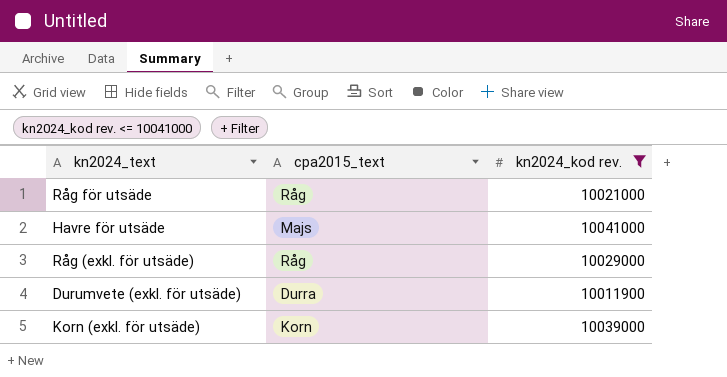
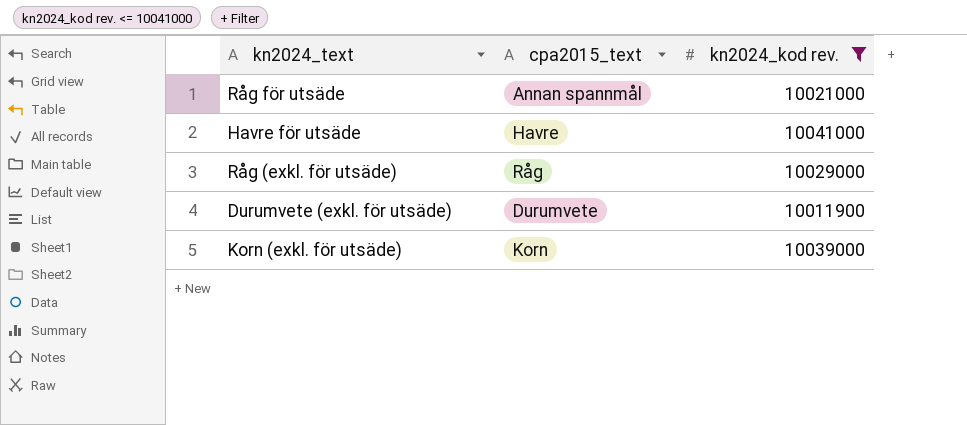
Råg för utsäde | cpa2015_text: Råg -> Annan spannmål
Havre för utsäde | cpa2015_text: Majs -> Havre
Durumvete (exkl. för utsäde) | cpa2015_text: Durra -> Durumvete

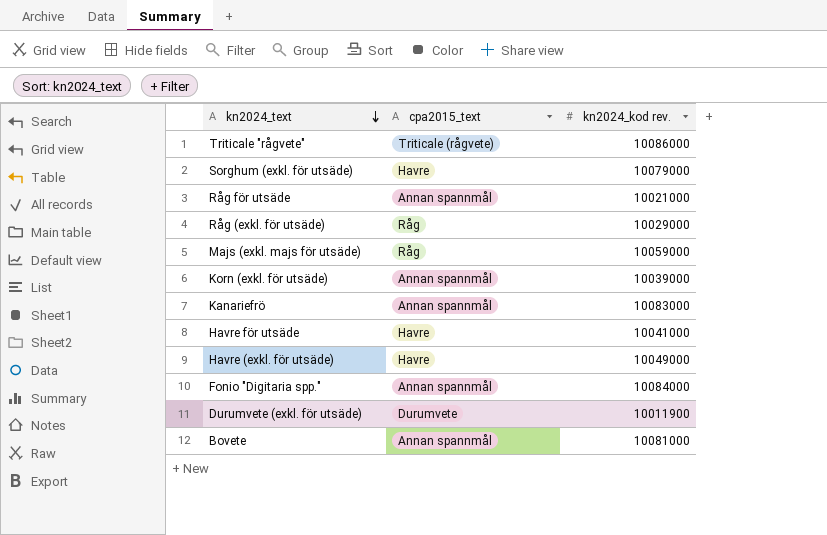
filter: kn2024_kod rev. <= 10041000 -> none
row order: none -> kn2024_text descending
Korn (exkl. för utsäde) | cpa2015_text: Korn -> Annan spannmål

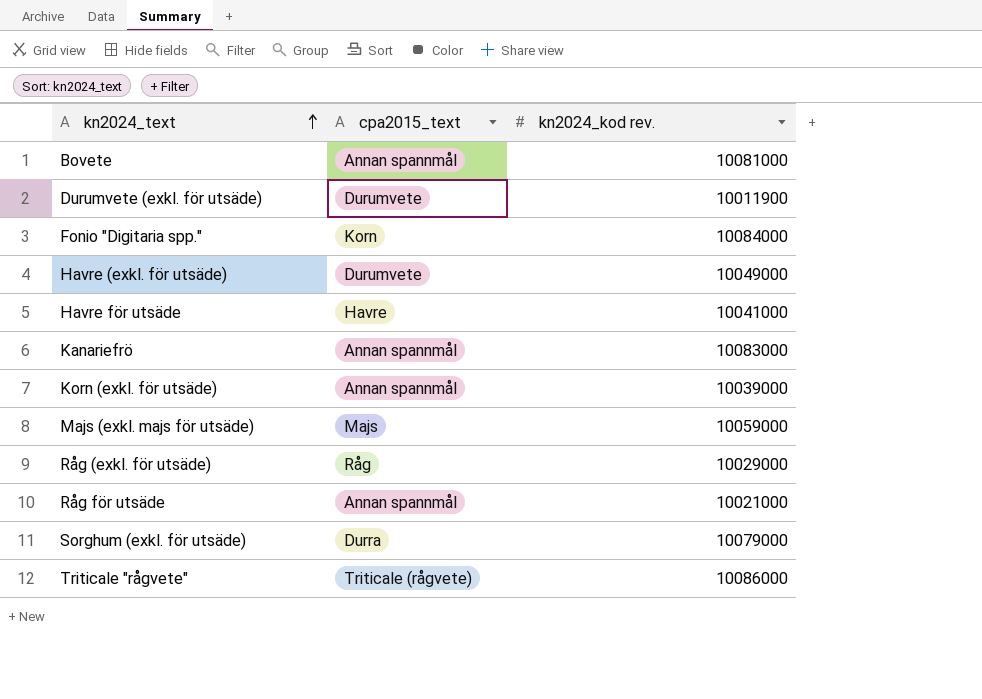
row order: kn2024_text descending -> kn2024_text ascending
Fonio "Digitaria spp." | cpa2015_text: Annan spannmål -> Korn
Havre (exkl. för utsäde) | cpa2015_text: Havre -> Durumvete
Majs (exkl. majs för utsäde) | cpa2015_text: Råg -> Majs
Sorghum (exkl. för utsäde) | cpa2015_text: Havre -> Durra

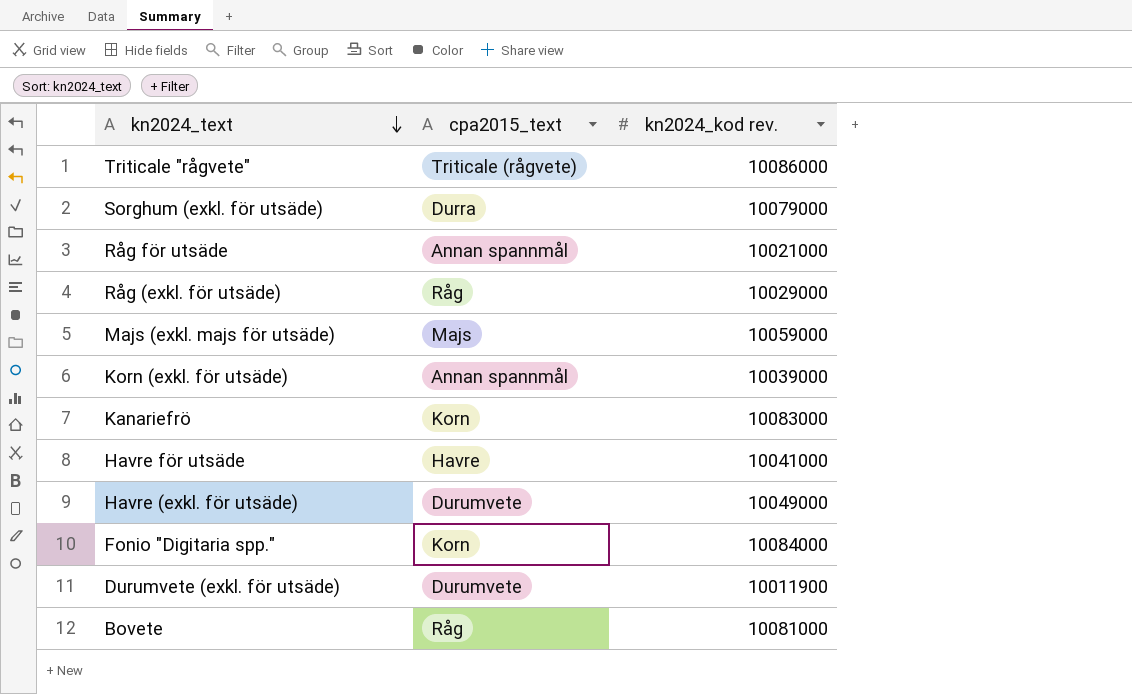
row order: kn2024_text ascending -> kn2024_text descending
Kanariefrö | cpa2015_text: Annan spannmål -> Korn
Bovete | cpa2015_text: Annan spannmål -> Råg

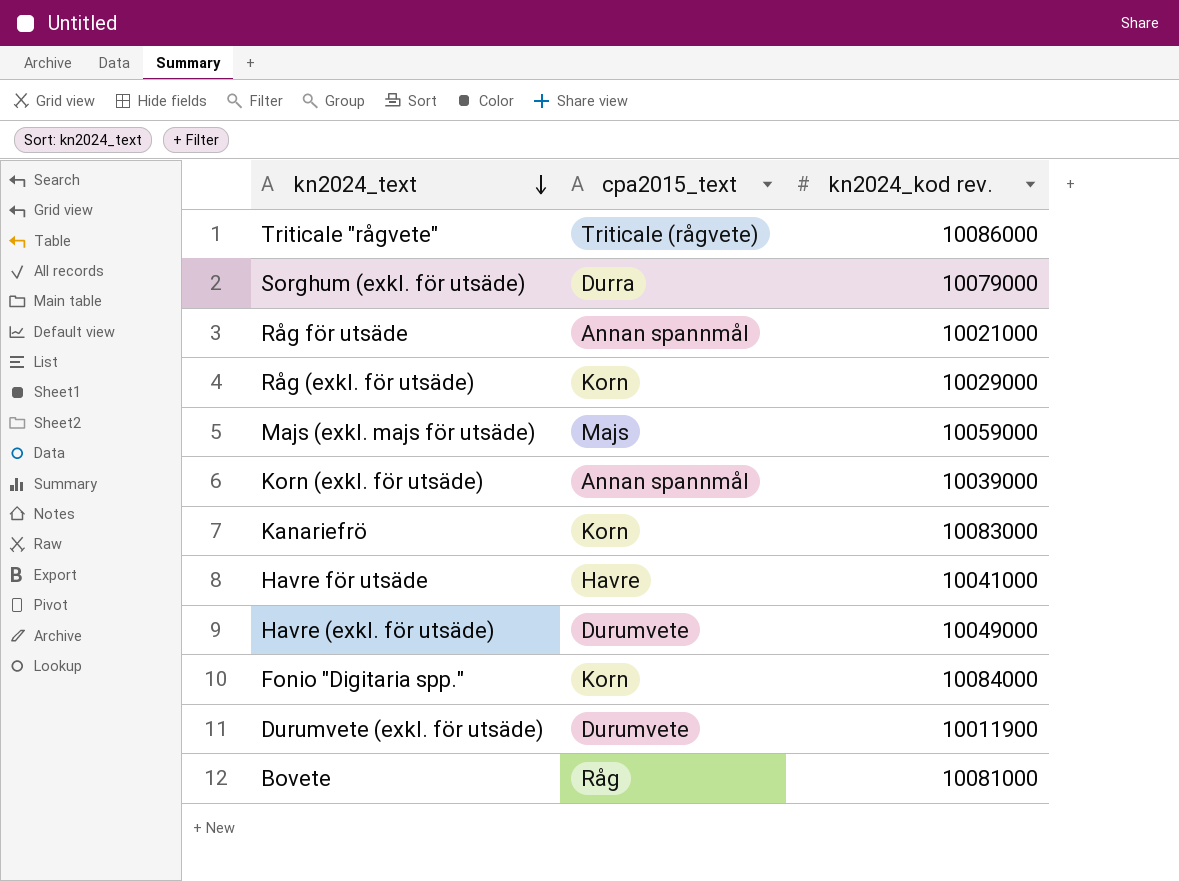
Råg (exkl. för utsäde) | cpa2015_text: Råg -> Korn

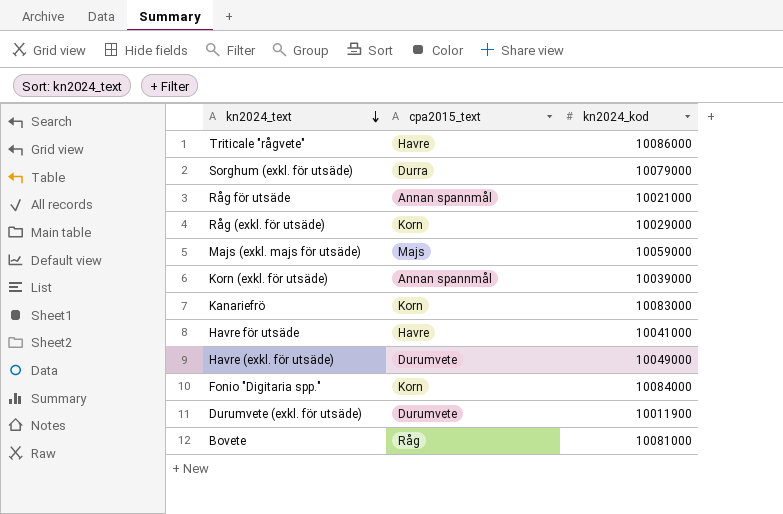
column name: kn2024_kod rev. -> kn2024_kod
Triticale "rågvete" | cpa2015_text: Triticale (rågvete) -> Havre

